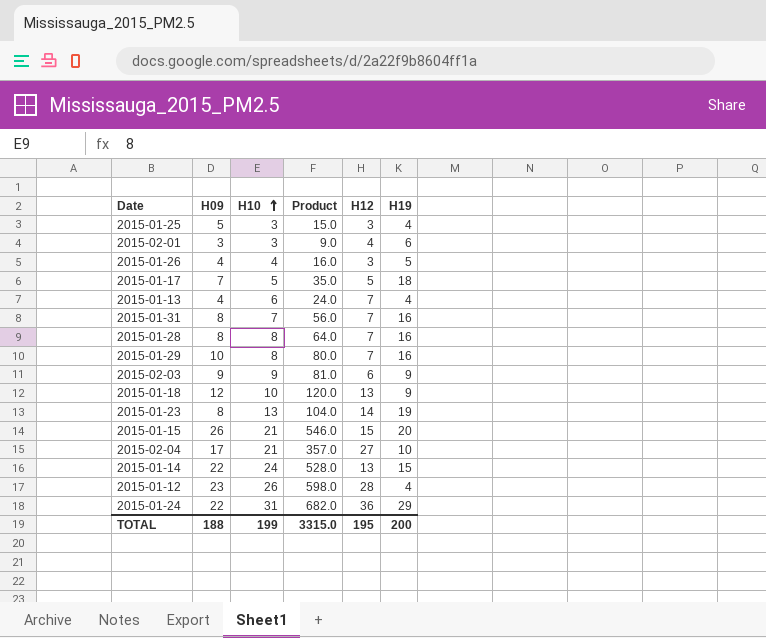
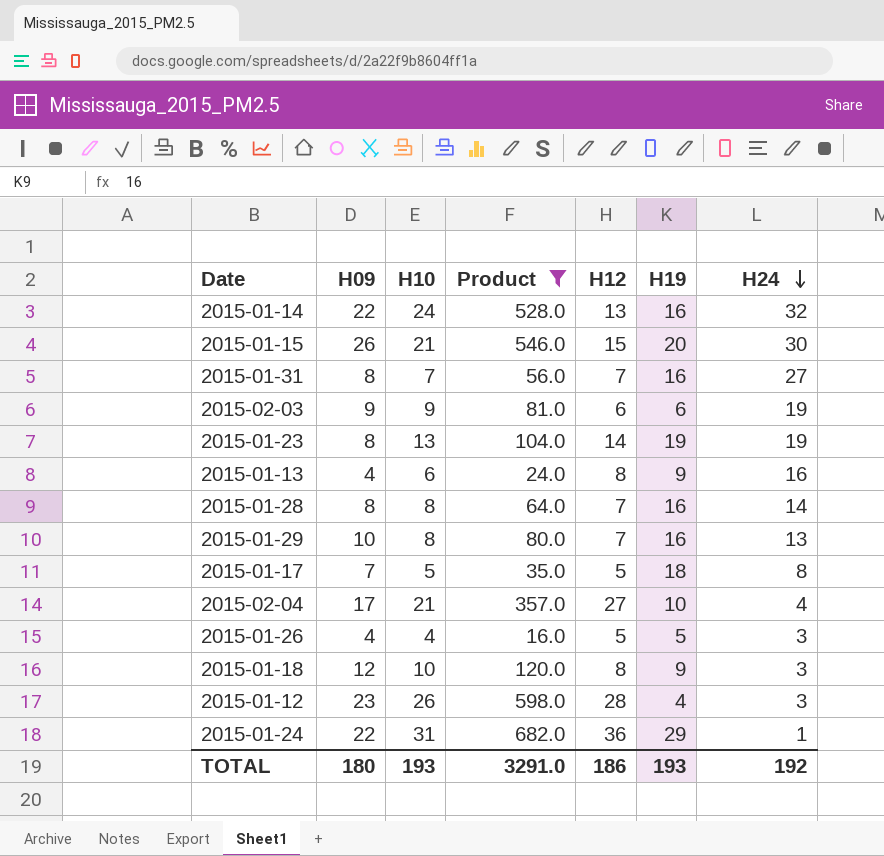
filter: none -> Product >= 16.0
row order: H10 ascending -> H24 descending
column H24 | position: none -> 7
2015-01-14 | H19: 15 -> 16
2015-02-03 | H19: 9 -> 6
2015-01-13 | H12: 7 -> 8
2015-01-13 | H19: 4 -> 9
2015-01-26 | H12: 3 -> 5
2015-01-18 | H12: 13 -> 8
TOTAL | H09: 188 -> 180
TOTAL | H10: 199 -> 193
TOTAL | Product: 3315.0 -> 3291.0
TOTAL | H12: 195 -> 186
TOTAL | H19: 200 -> 193

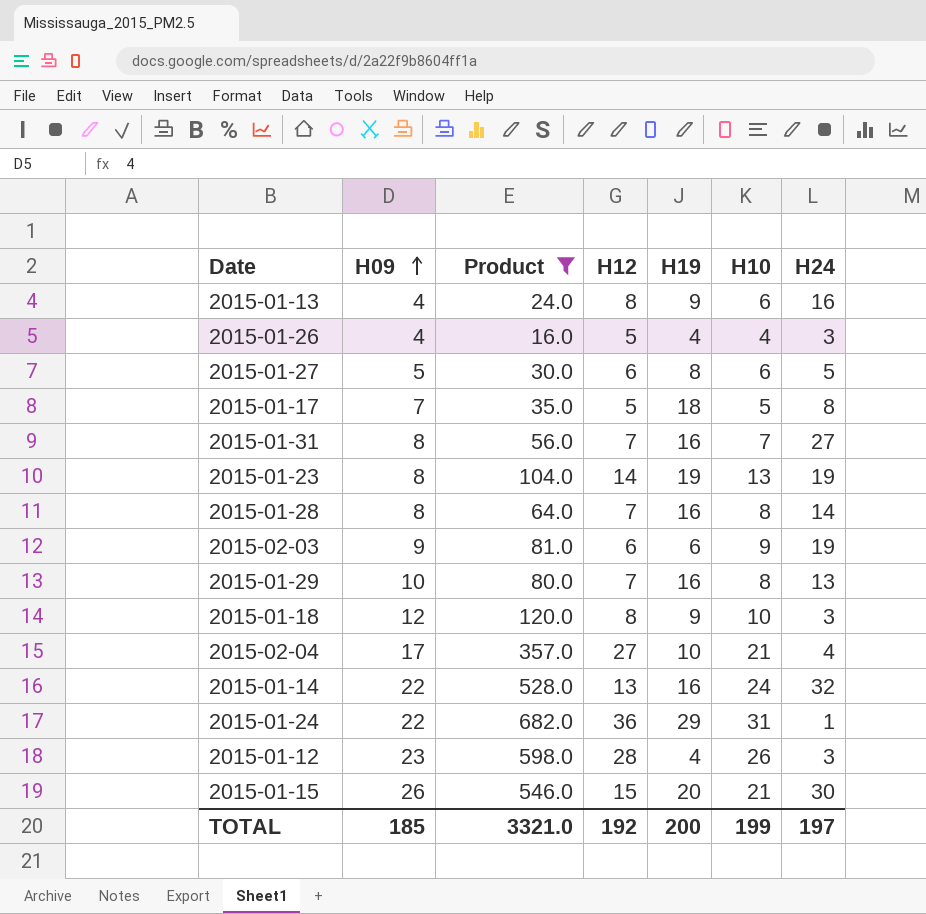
row order: H24 descending -> H09 ascending
column H10 | position: 3 -> 6
2015-01-26 | H19: 5 -> 4
row 2015-01-27: none -> 5 | 30.0 | 6 | 8 | 6 | 5
TOTAL | H09: 180 -> 185
TOTAL | Product: 3291.0 -> 3321.0
TOTAL | H12: 186 -> 192
TOTAL | H19: 193 -> 200
TOTAL | H10: 193 -> 199
TOTAL | H24: 192 -> 197

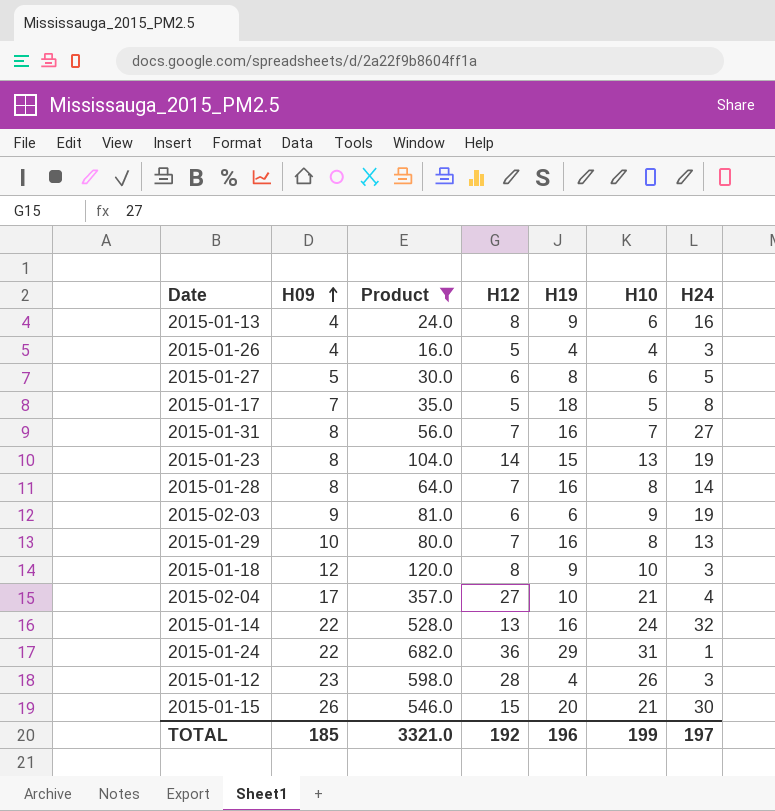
2015-01-23 | H19: 19 -> 15
TOTAL | H19: 200 -> 196

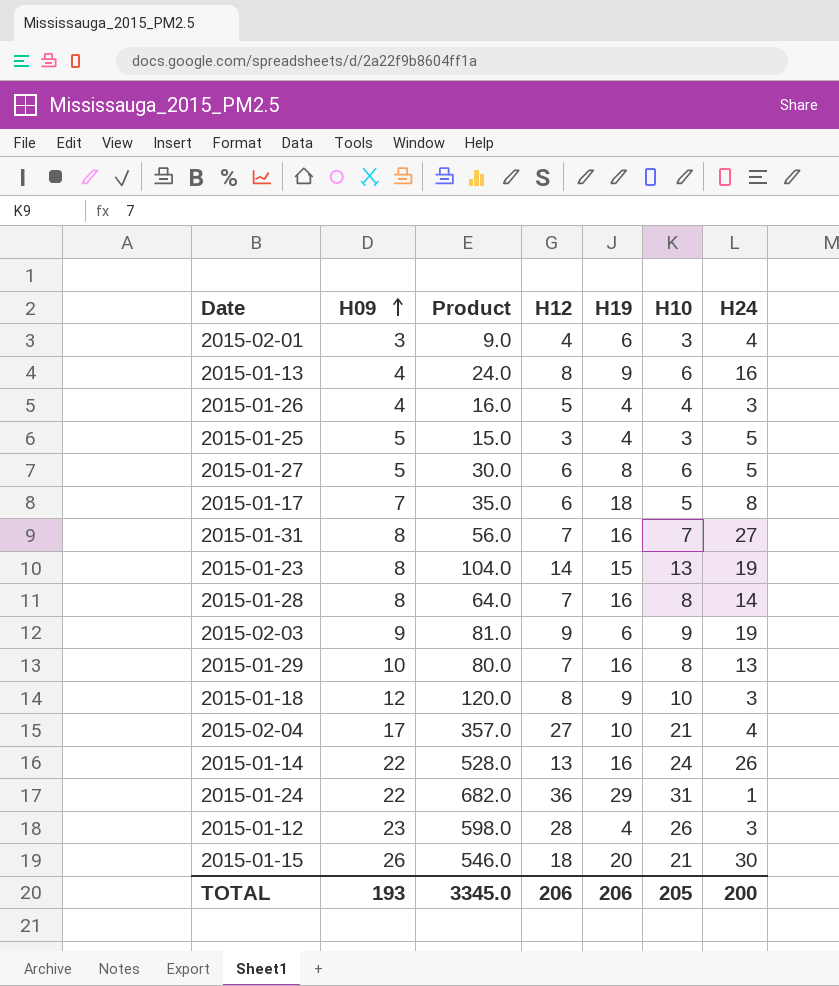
filter: Product >= 16.0 -> none
2015-01-17 | H12: 5 -> 6
2015-02-03 | H12: 6 -> 9
2015-01-14 | H24: 32 -> 26
2015-01-15 | H12: 15 -> 18
TOTAL | H09: 185 -> 193
TOTAL | Product: 3321.0 -> 3345.0
TOTAL | H12: 192 -> 206
TOTAL | H19: 196 -> 206
TOTAL | H10: 199 -> 205
TOTAL | H24: 197 -> 200

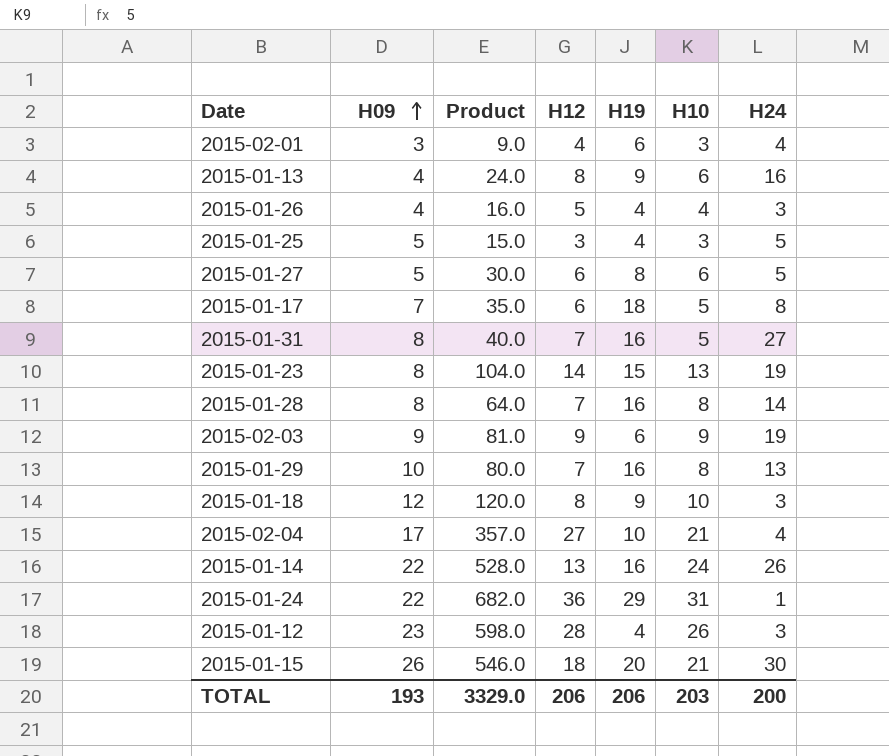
2015-01-31 | Product: 56.0 -> 40.0
2015-01-31 | H10: 7 -> 5
TOTAL | Product: 3345.0 -> 3329.0
TOTAL | H10: 205 -> 203

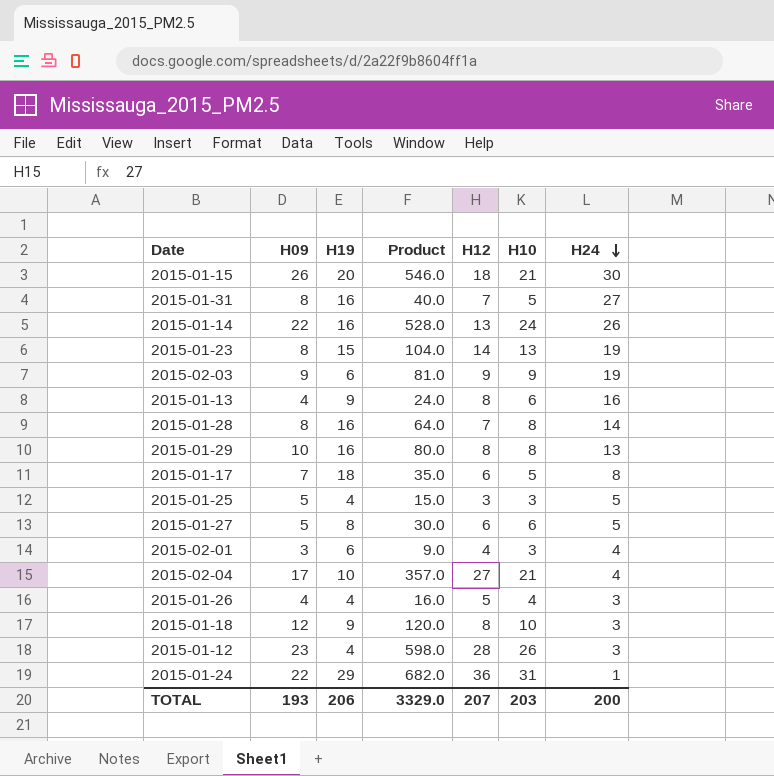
row order: H09 ascending -> H24 descending
column H19 | position: 5 -> 3
2015-01-29 | H12: 7 -> 8
TOTAL | H12: 206 -> 207

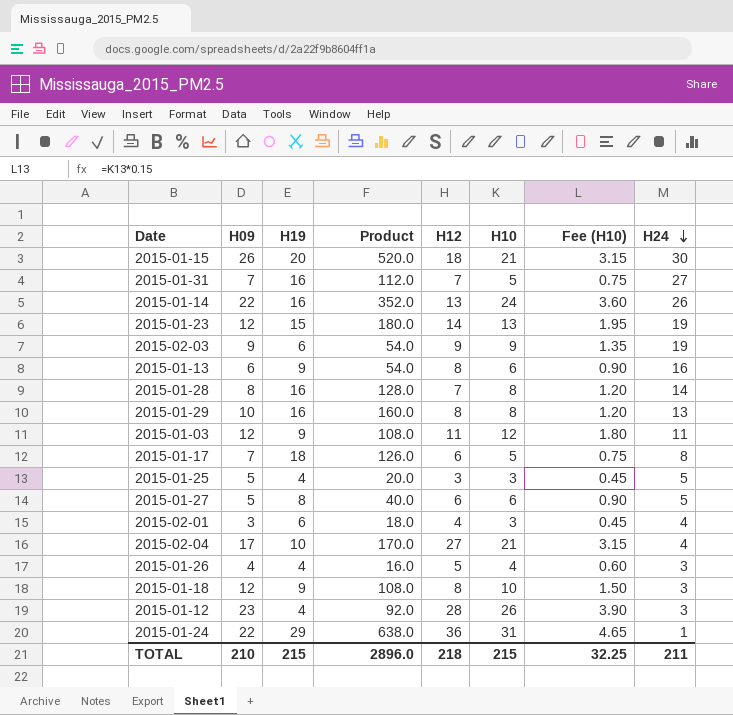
column Product | formula: [H09] * [H10] -> [H09] * [H19]
column Fee (H10) | formula: none -> [H10] * 0.15
2015-01-31 | H09: 8 -> 7
2015-01-23 | H09: 8 -> 12
2015-01-13 | H09: 4 -> 6
row 2015-01-03: none -> 12 | 9 | 108.0 | 11 | 12 | 1.80 | 11
TOTAL | H09: 193 -> 210
TOTAL | H19: 206 -> 215
TOTAL | Product: 3329.0 -> 2896.0
TOTAL | H12: 207 -> 218
TOTAL | H10: 203 -> 215
TOTAL | H24: 200 -> 211

